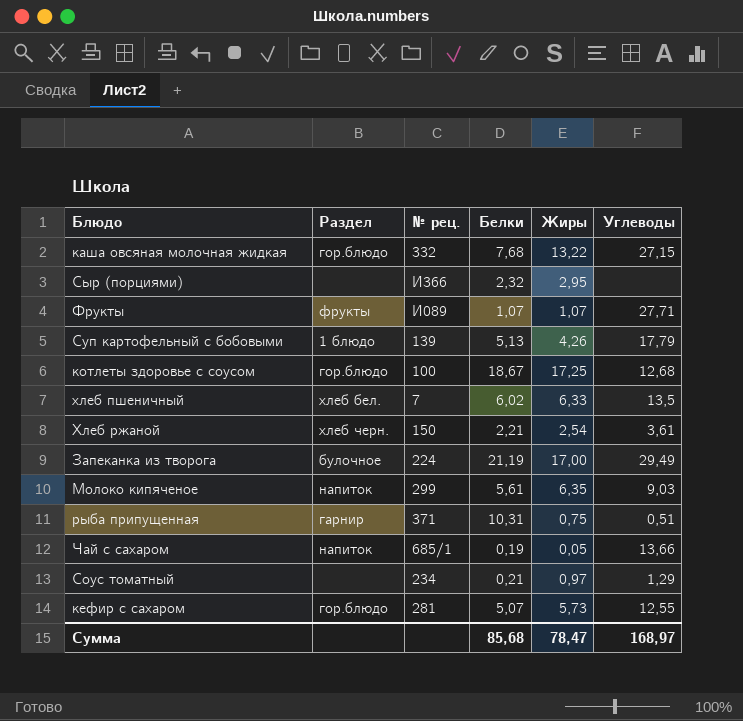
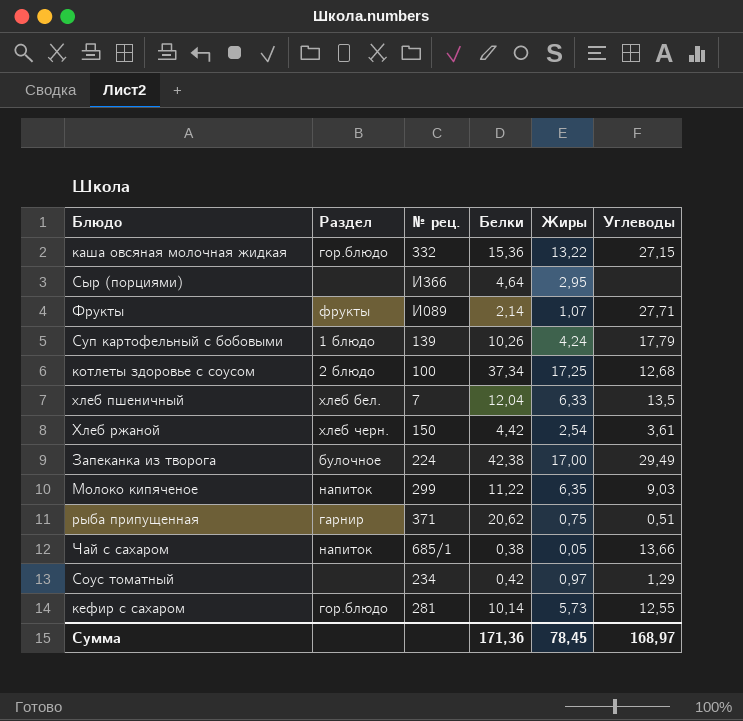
каша овсяная молочная жидкая | Белки: 7,68 -> 15,36
Сыр (порциями) | Белки: 2,32 -> 4,64
Фрукты | Белки: 1,07 -> 2,14
Суп картофельный с бобовыми | Белки: 5,13 -> 10,26
Суп картофельный с бобовыми | Жиры: 4,26 -> 4,24
котлеты здоровье с соусом | Раздел: гор.блюдо -> 2 блюдо
котлеты здоровье с соусом | Белки: 18,67 -> 37,34
хлеб пшеничный | Белки: 6,02 -> 12,04
Хлеб ржаной | Белки: 2,21 -> 4,42
Запеканка из творога | Белки: 21,19 -> 42,38
Молоко кипяченое | Белки: 5,61 -> 11,22
рыба припущенная | Белки: 10,31 -> 20,62
Чай с сахаром | Белки: 0,19 -> 0,38
Соус томатный | Белки: 0,21 -> 0,42
кефир с сахаром | Белки: 5,07 -> 10,14
Сумма | Белки: 85,68 -> 171,36
Сумма | Жиры: 78,47 -> 78,45

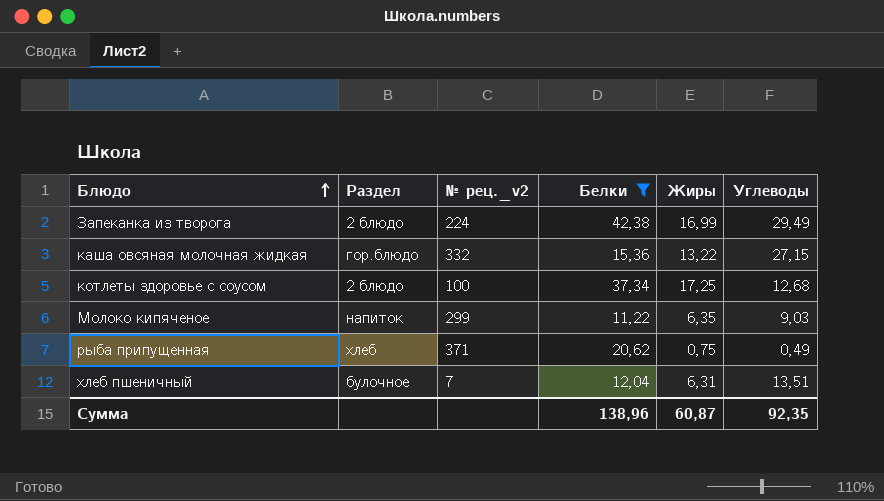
filter: none -> Белки >= 11,22
row order: none -> Блюдо ascending
column name: № рец. -> № рец._v2
Запеканка из творога | Раздел: булочное -> 2 блюдо
Запеканка из творога | Жиры: 17,00 -> 16,99
рыба припущенная | Раздел: гарнир -> хлеб
рыба припущенная | Углеводы: 0,51 -> 0,49
хлеб пшеничный | Раздел: хлеб бел. -> булочное
хлеб пшеничный | Жиры: 6,33 -> 6,31
хлеб пшеничный | Углеводы: 13,5 -> 13,51
Сумма | Белки: 171,36 -> 138,96
Сумма | Жиры: 78,45 -> 60,87
Сумма | Углеводы: 168,97 -> 92,35

